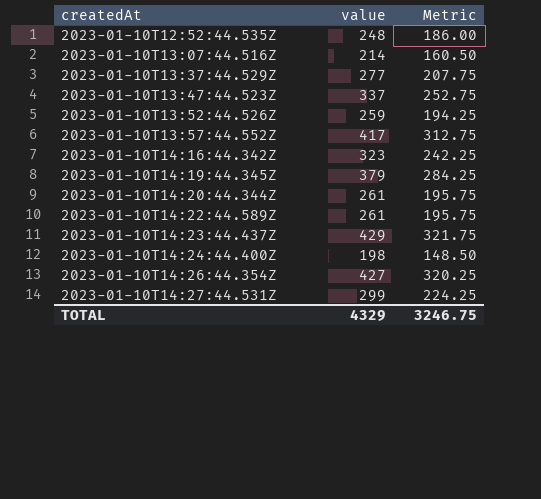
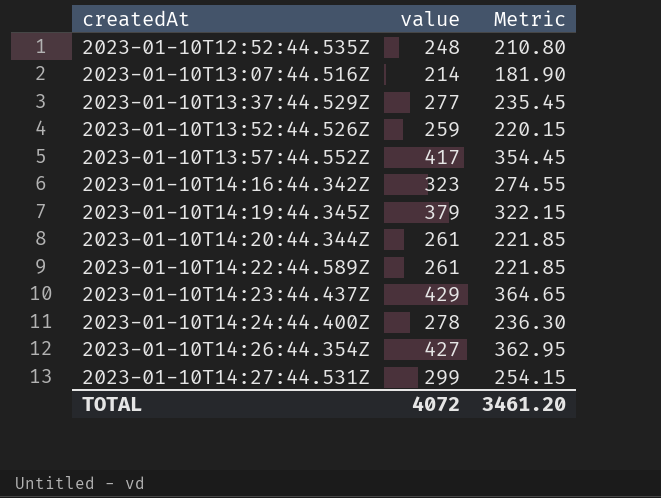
column Metric | formula: [value] * 0.75 -> [value] * 0.85
row 2023-01-10T13:47:44.523Z: 337 | 252.75 -> none
2023-01-10T14:24:44.400Z | value: 198 -> 278
TOTAL | value: 4329 -> 4072
TOTAL | Metric: 3246.75 -> 3461.20

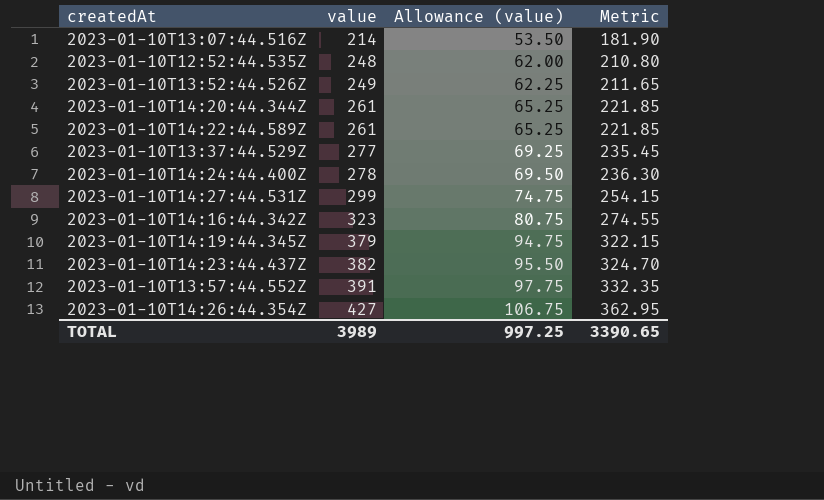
row order: createdAt ascending -> value ascending
column Allowance (value) | formula: none -> [value] * 0.25
2023-01-10T13:52:44.526Z | value: 259 -> 249
2023-01-10T13:52:44.526Z | Metric: 220.15 -> 211.65
2023-01-10T14:23:44.437Z | value: 429 -> 382
2023-01-10T14:23:44.437Z | Metric: 364.65 -> 324.70
2023-01-10T13:57:44.552Z | value: 417 -> 391
2023-01-10T13:57:44.552Z | Metric: 354.45 -> 332.35
TOTAL | value: 4072 -> 3989
TOTAL | Metric: 3461.20 -> 3390.65

